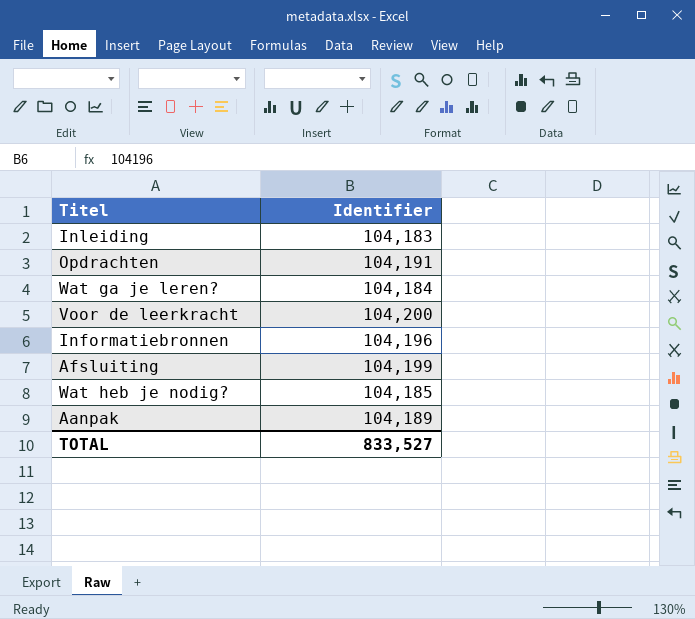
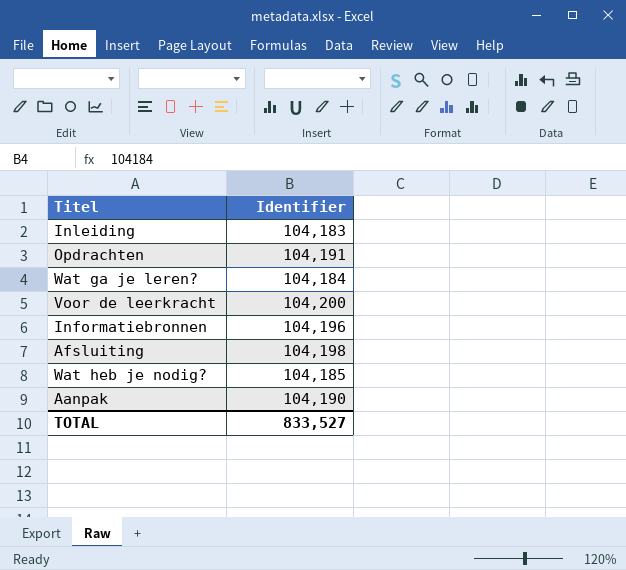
Afsluiting | Identifier: 104,199 -> 104,198
Aanpak | Identifier: 104,189 -> 104,190

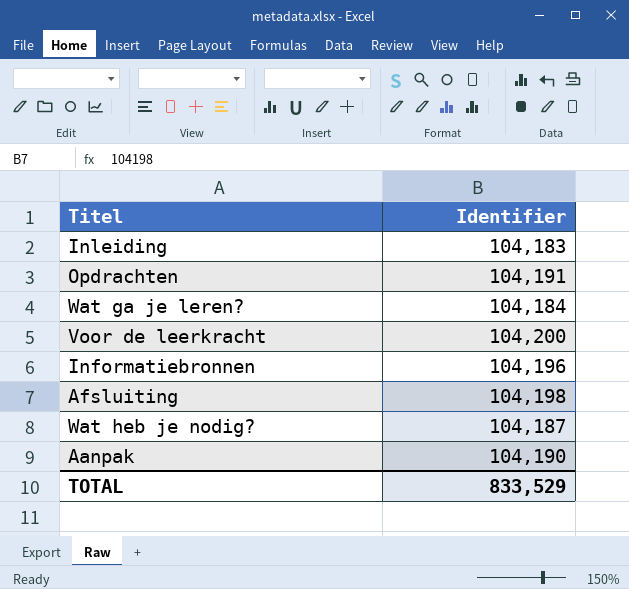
Wat heb je nodig? | Identifier: 104,185 -> 104,187
TOTAL | Identifier: 833,527 -> 833,529

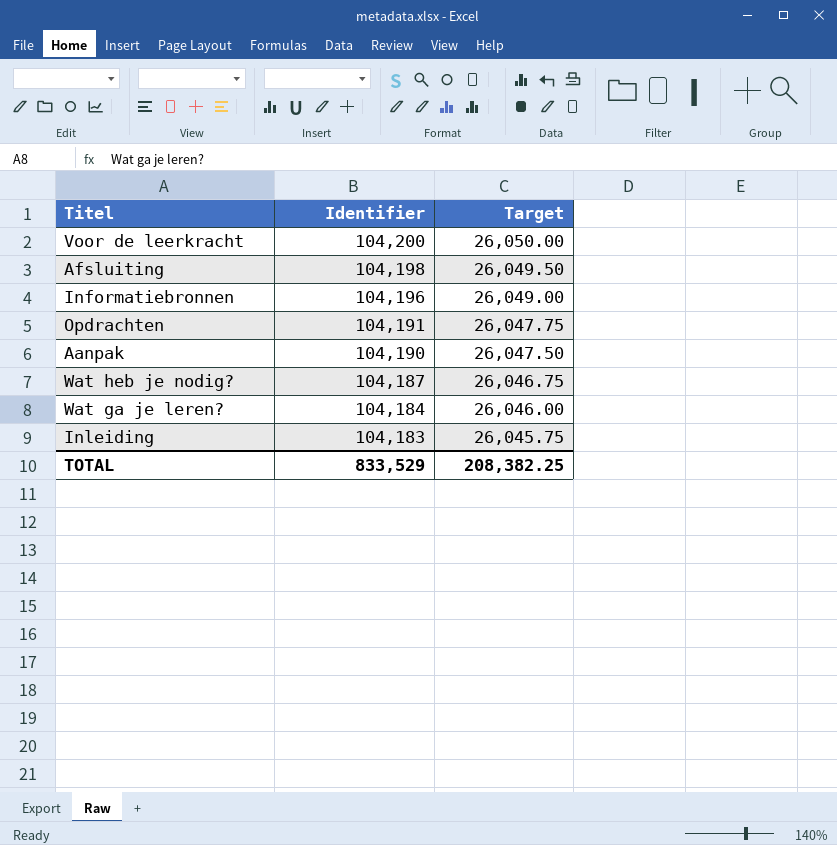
row order: none -> Identifier descending
column Target | formula: none -> [Identifier] * 0.25

